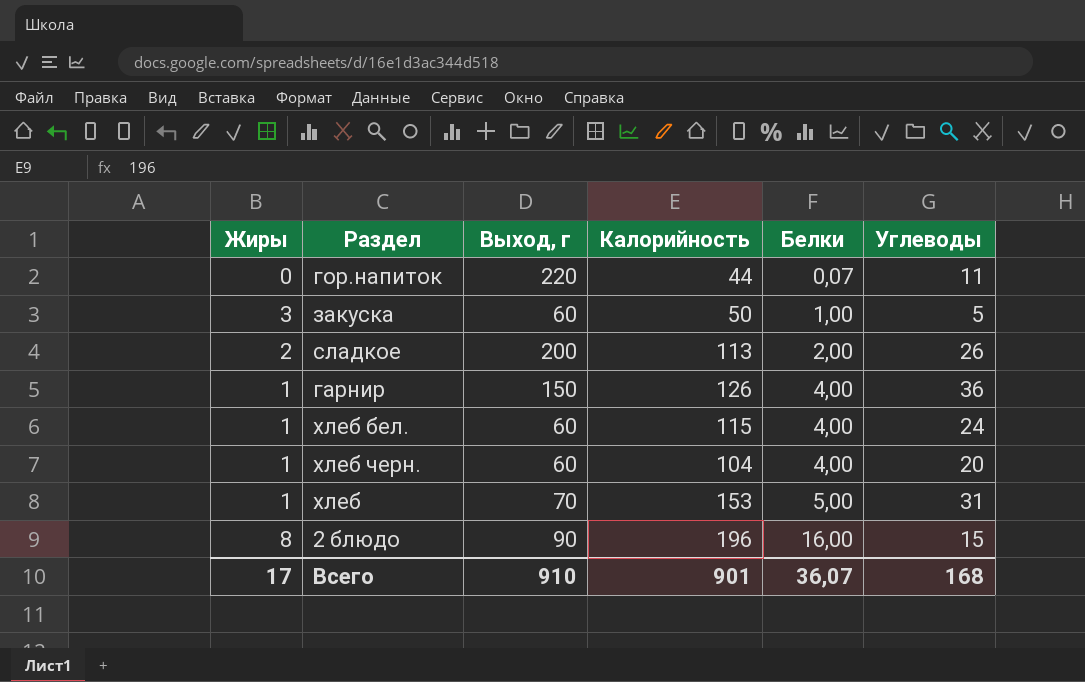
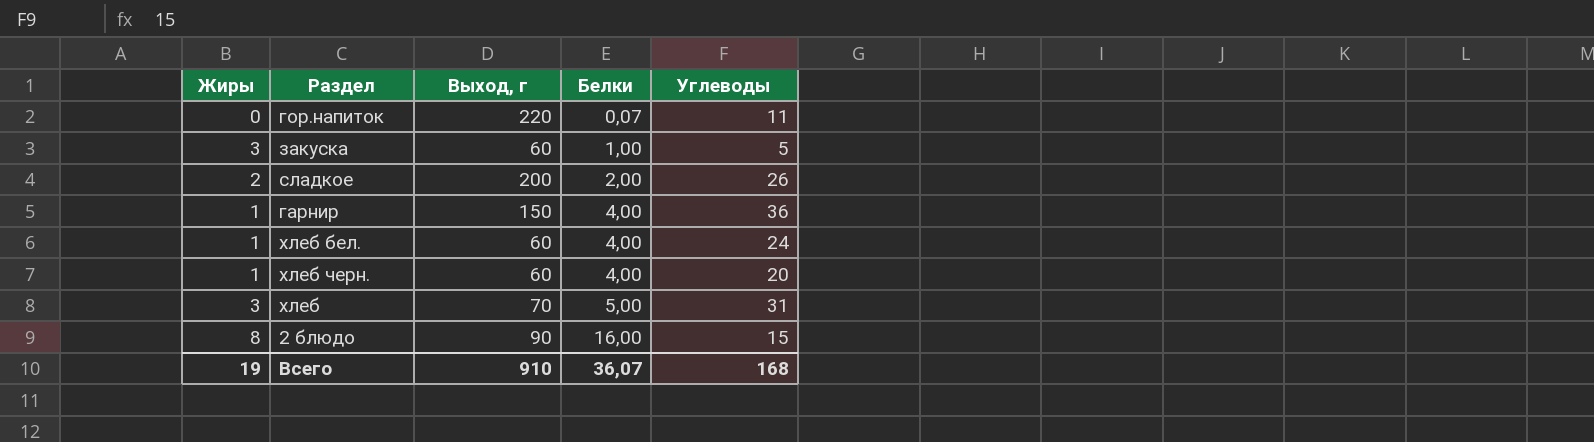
column Калорийность | position: 4 -> none
хлеб | Жиры: 1 -> 3
Всего | Жиры: 17 -> 19

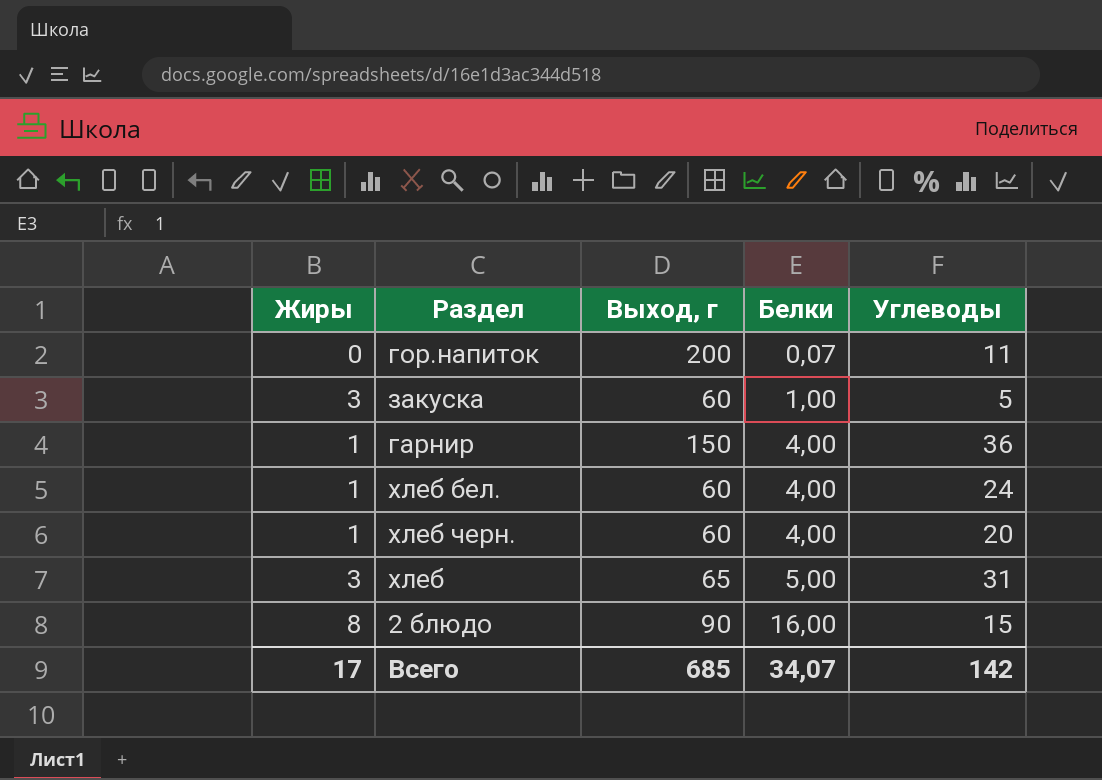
row сладкое: 2 | 200 | 2,00 | 26 -> none
гор.напиток | Выход, г: 220 -> 200
хлеб | Выход, г: 70 -> 65
Всего | Жиры: 19 -> 17
Всего | Выход, г: 910 -> 685
Всего | Белки: 36,07 -> 34,07
Всего | Углеводы: 168 -> 142

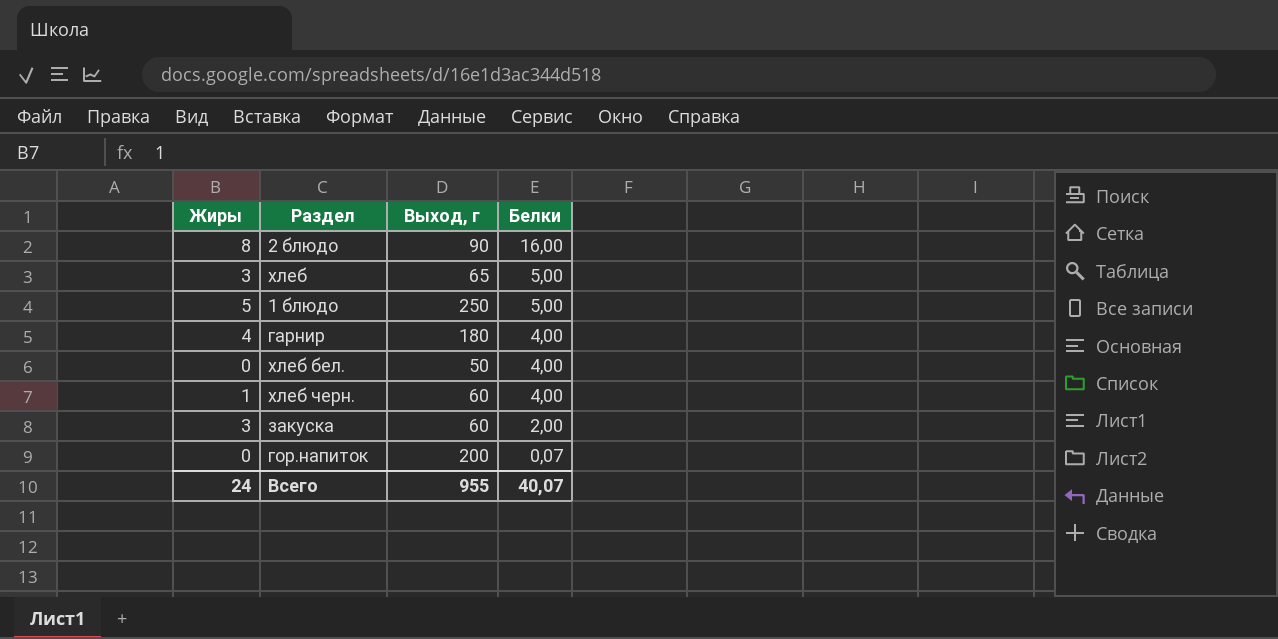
row order: Белки ascending -> Белки descending
column Углеводы | position: 5 -> none
row 1 блюдо: none -> 5 | 250 | 5,00
гарнир | Жиры: 1 -> 4
гарнир | Выход, г: 150 -> 180
хлеб бел. | Жиры: 1 -> 0
хлеб бел. | Выход, г: 60 -> 50
закуска | Белки: 1,00 -> 2,00
Всего | Жиры: 17 -> 24
Всего | Выход, г: 685 -> 955
Всего | Белки: 34,07 -> 40,07

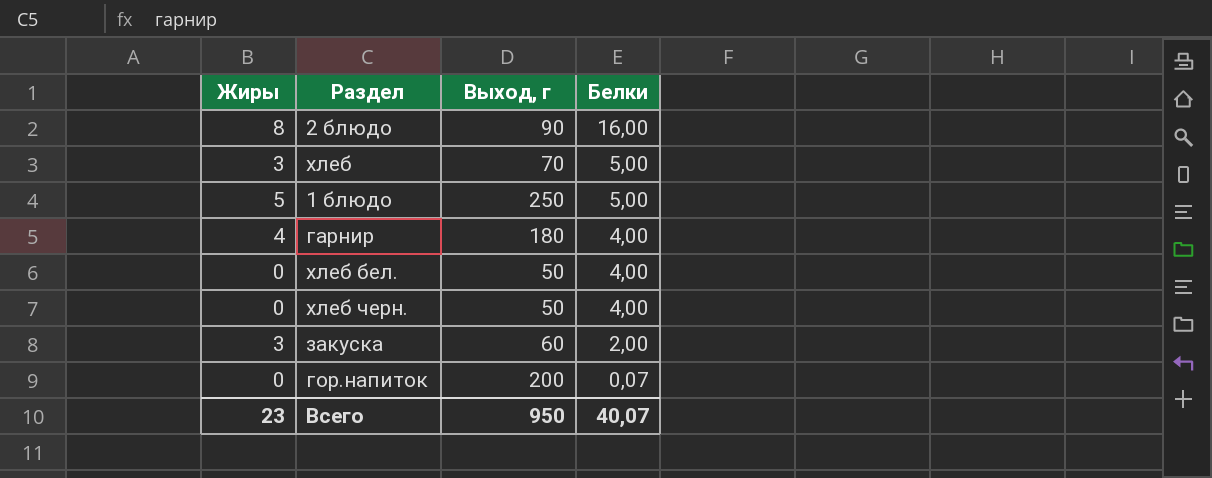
хлеб | Выход, г: 65 -> 70
хлеб черн. | Жиры: 1 -> 0
хлеб черн. | Выход, г: 60 -> 50
Всего | Жиры: 24 -> 23
Всего | Выход, г: 955 -> 950

